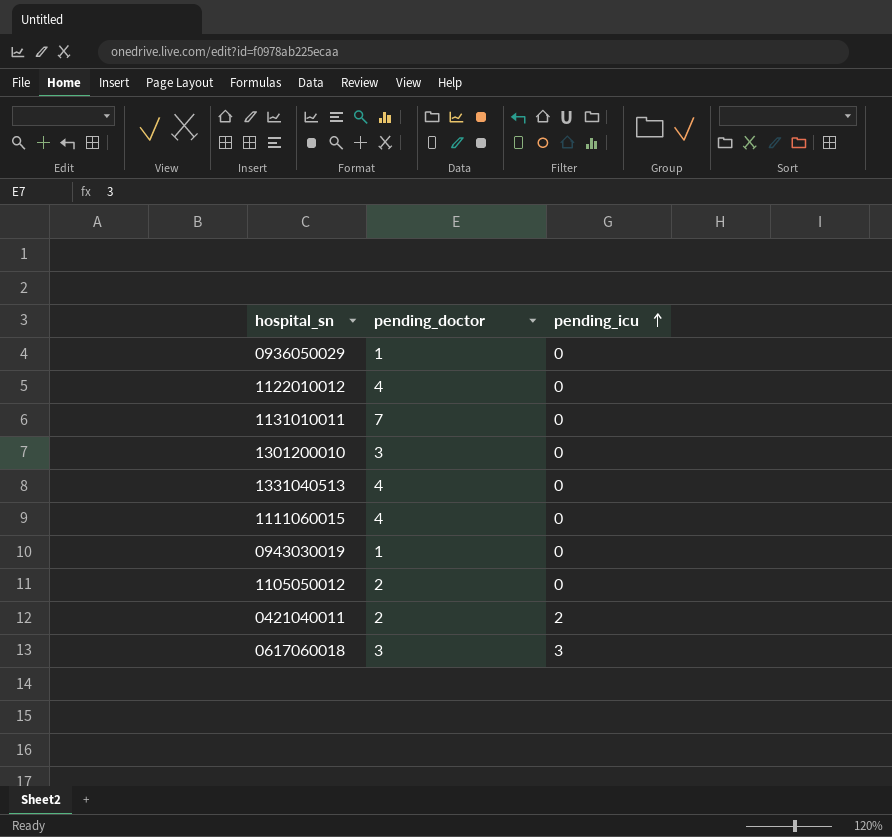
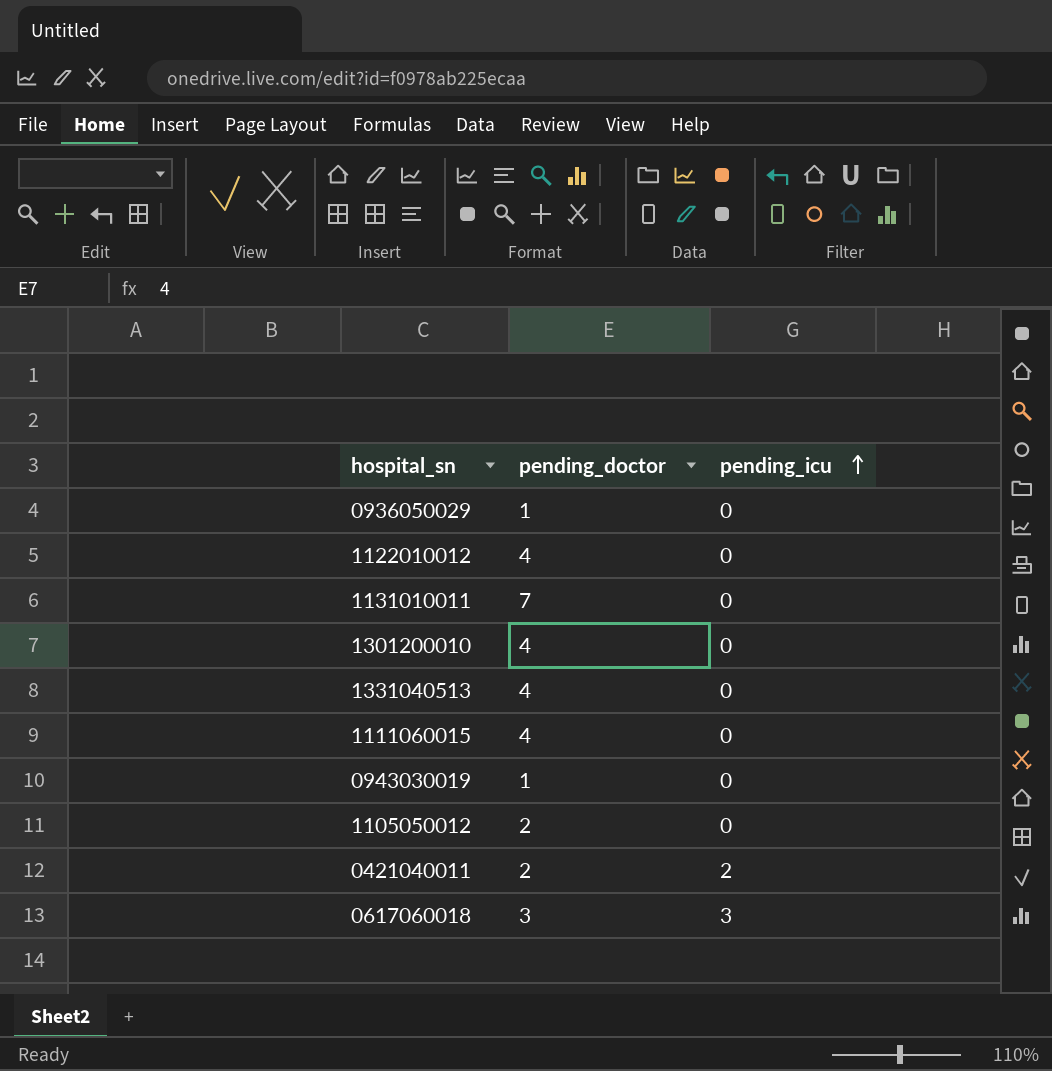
1301200010 | pending_doctor: 3 -> 4

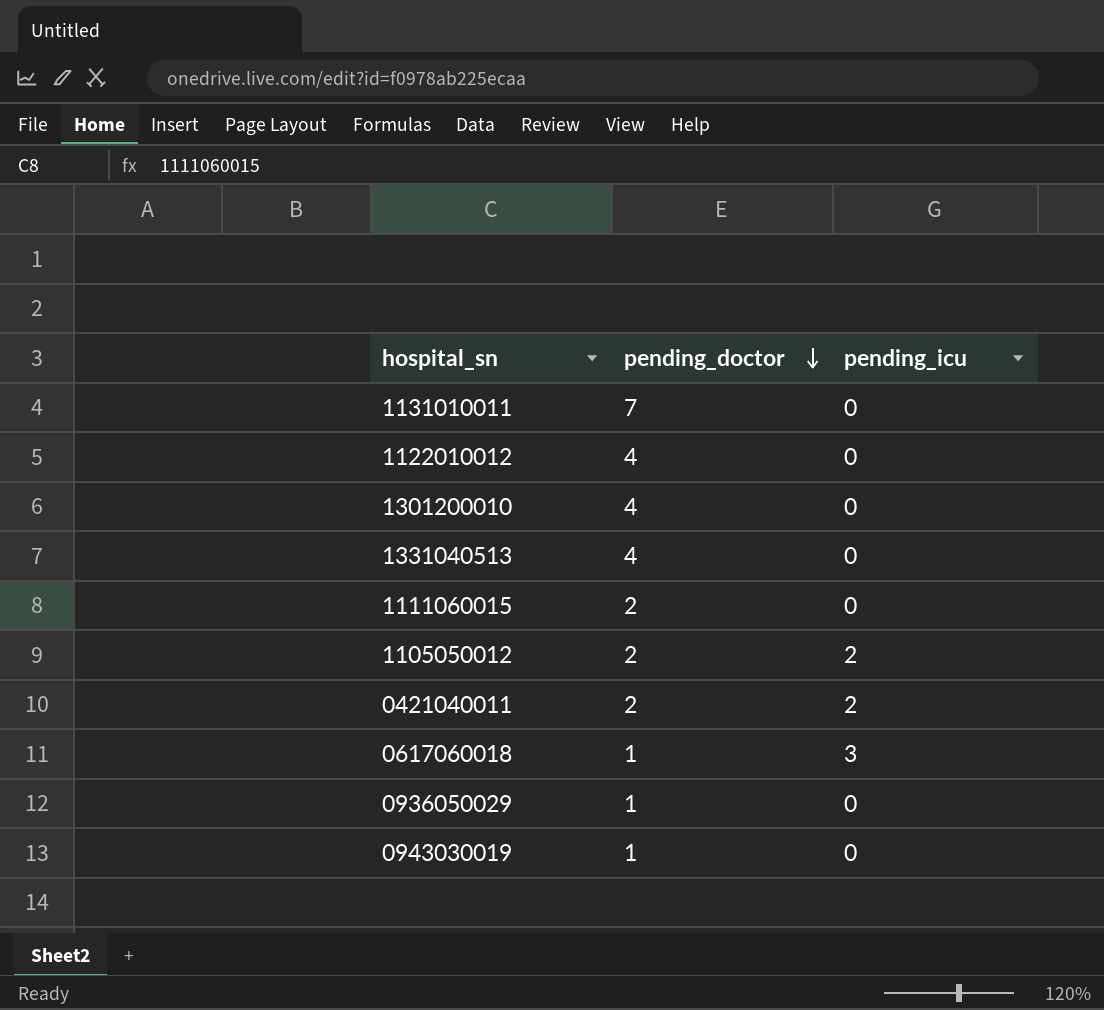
row order: pending_icu ascending -> pending_doctor descending
1111060015 | pending_doctor: 4 -> 2
1105050012 | pending_icu: 0 -> 2
0617060018 | pending_doctor: 3 -> 1

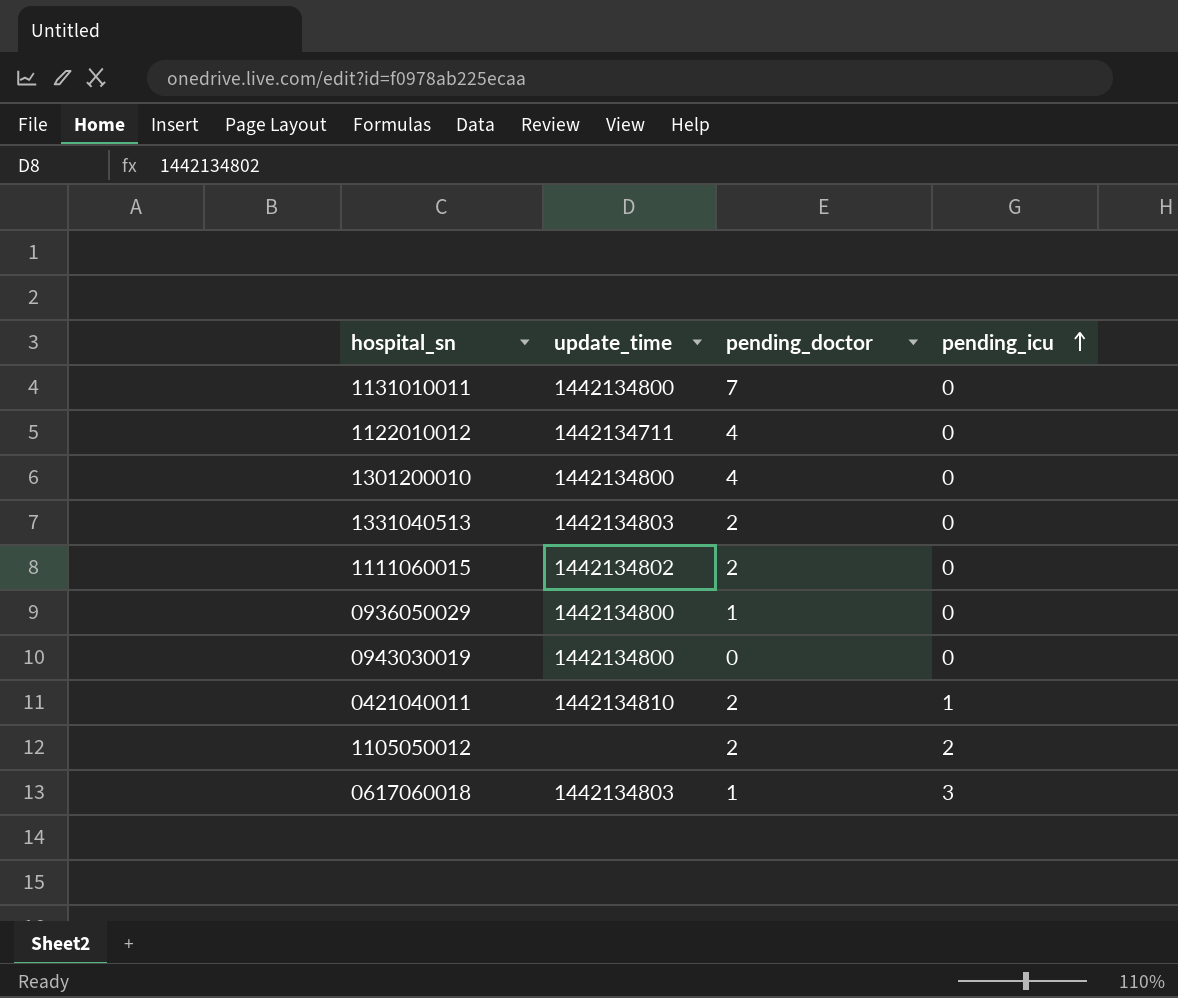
row order: pending_doctor descending -> pending_icu ascending
column update_time | position: none -> 2
1331040513 | pending_doctor: 4 -> 2
0943030019 | pending_doctor: 1 -> 0
0421040011 | pending_icu: 2 -> 1

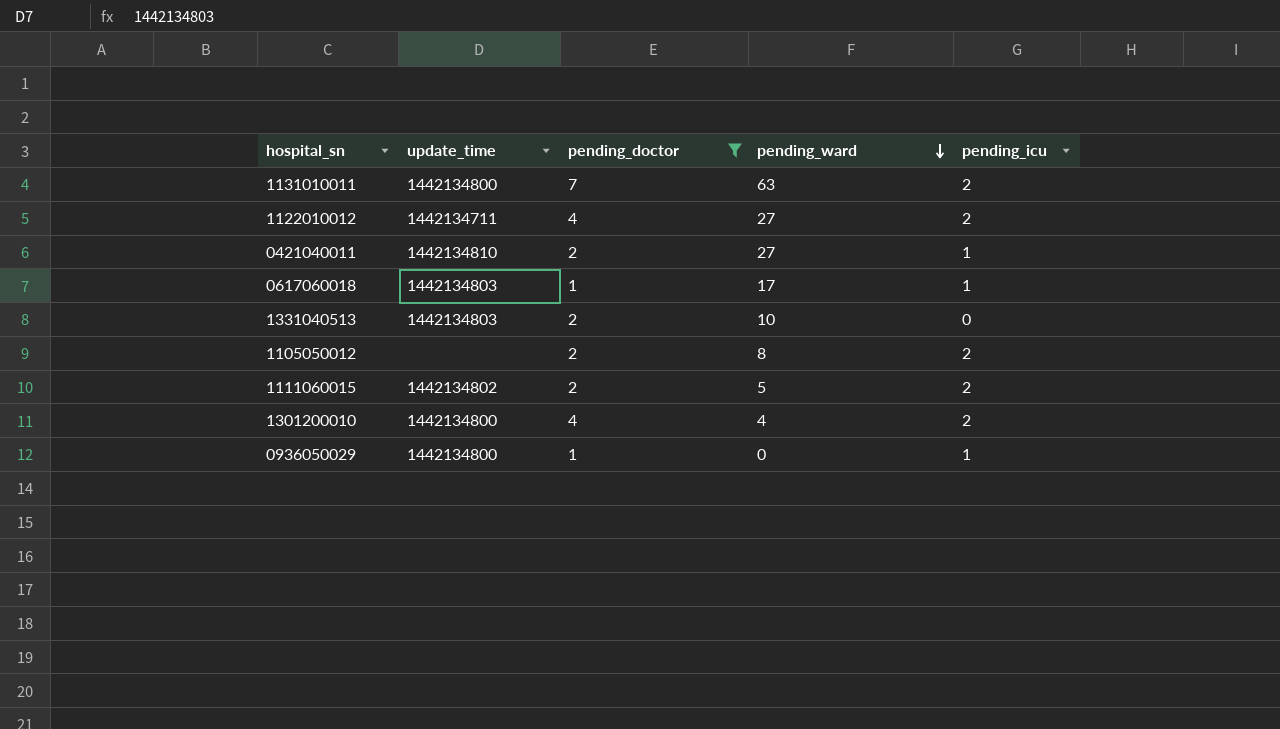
filter: none -> pending_doctor != 0
row order: pending_icu ascending -> pending_ward descending
column pending_ward | position: none -> 4
1131010011 | pending_icu: 0 -> 2
1122010012 | pending_icu: 0 -> 2
0617060018 | pending_icu: 3 -> 1
1111060015 | pending_icu: 0 -> 2
1301200010 | pending_icu: 0 -> 2
0936050029 | pending_icu: 0 -> 1

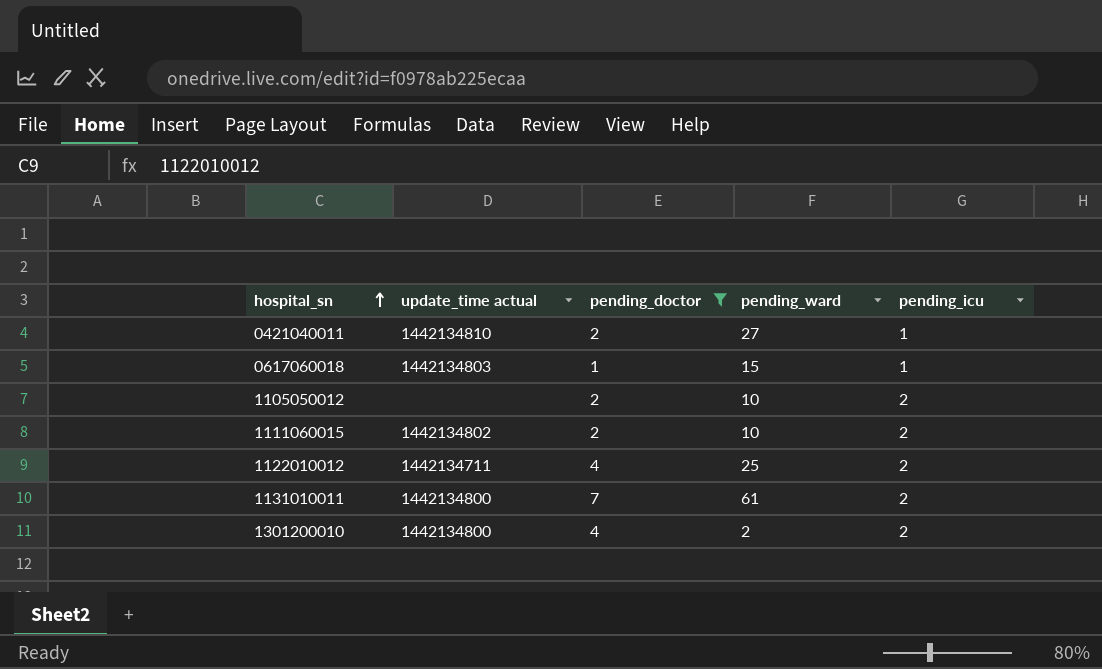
row order: pending_ward descending -> hospital_sn ascending
column name: update_time -> update_time actual
row 1331040513: 1442134803 | 2 | 10 | 0 -> none
row 0936050029: 1442134800 | 1 | 0 | 1 -> none
0617060018 | pending_ward: 17 -> 15
1105050012 | pending_ward: 8 -> 10
1111060015 | pending_ward: 5 -> 10
1122010012 | pending_ward: 27 -> 25
1131010011 | pending_ward: 63 -> 61
1301200010 | pending_ward: 4 -> 2

